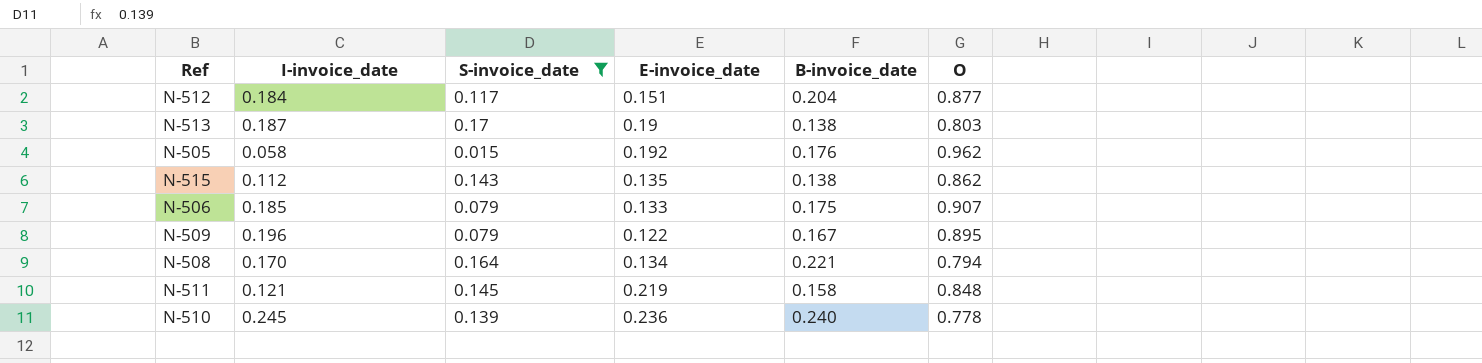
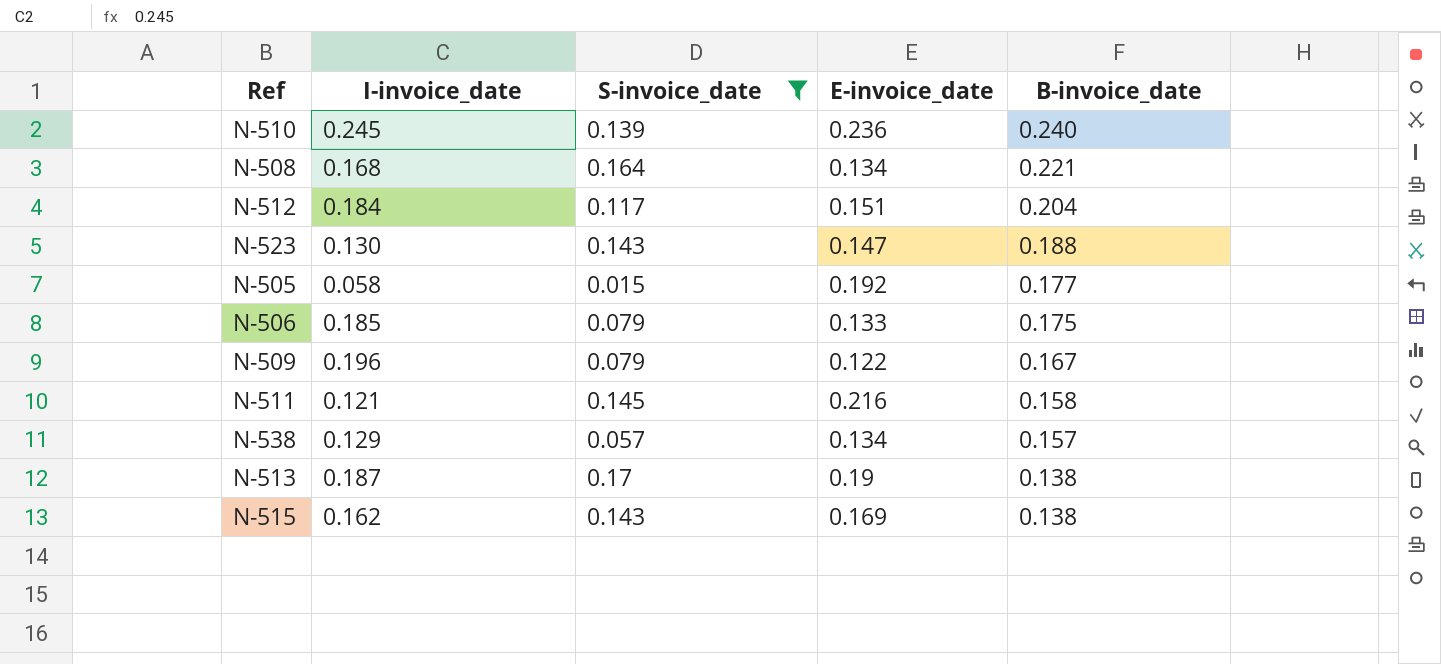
row order: none -> B-invoice_date descending
column O | position: 6 -> none
N-508 | I-invoice_date: 0.170 -> 0.168
row N-523: none -> 0.130 | 0.143 | 0.147 | 0.188
N-505 | B-invoice_date: 0.176 -> 0.177
N-511 | E-invoice_date: 0.219 -> 0.216
row N-538: none -> 0.129 | 0.057 | 0.134 | 0.157
N-515 | I-invoice_date: 0.112 -> 0.162
N-515 | E-invoice_date: 0.135 -> 0.169

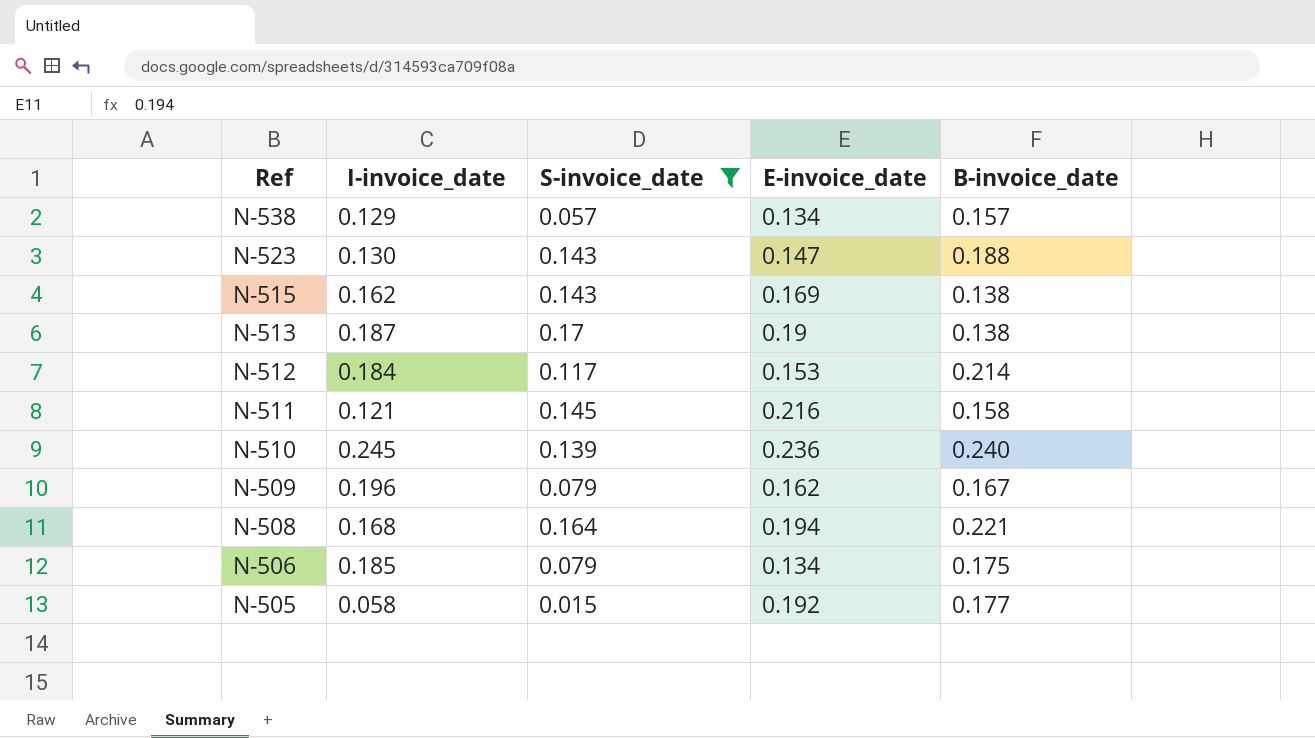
row order: B-invoice_date descending -> Ref descending
N-512 | E-invoice_date: 0.151 -> 0.153
N-512 | B-invoice_date: 0.204 -> 0.214
N-509 | E-invoice_date: 0.122 -> 0.162
N-508 | E-invoice_date: 0.134 -> 0.194
N-506 | E-invoice_date: 0.133 -> 0.134

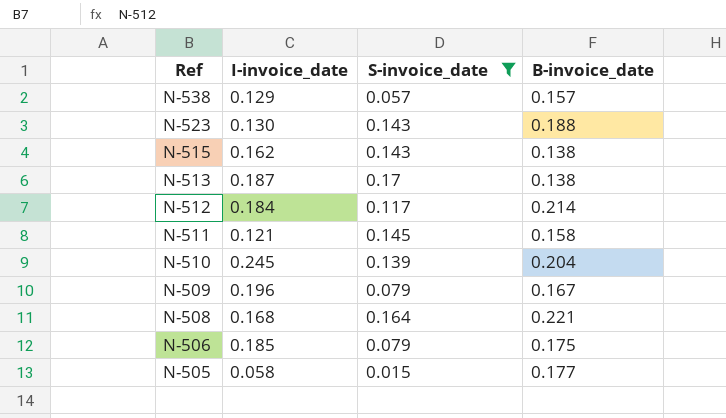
column E-invoice_date | position: 4 -> none
N-510 | B-invoice_date: 0.240 -> 0.204

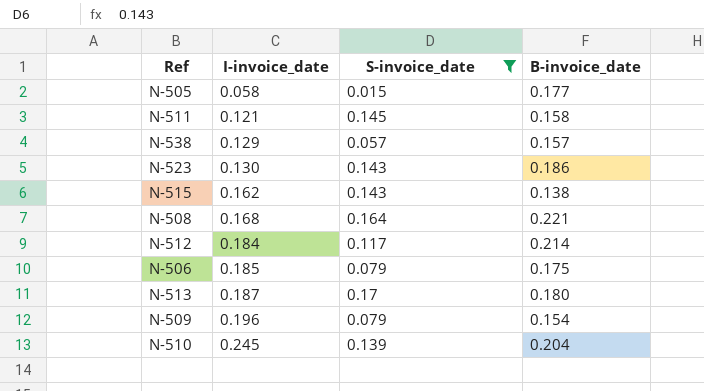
row order: Ref descending -> I-invoice_date ascending
N-523 | B-invoice_date: 0.188 -> 0.186
N-513 | B-invoice_date: 0.138 -> 0.180
N-509 | B-invoice_date: 0.167 -> 0.154

